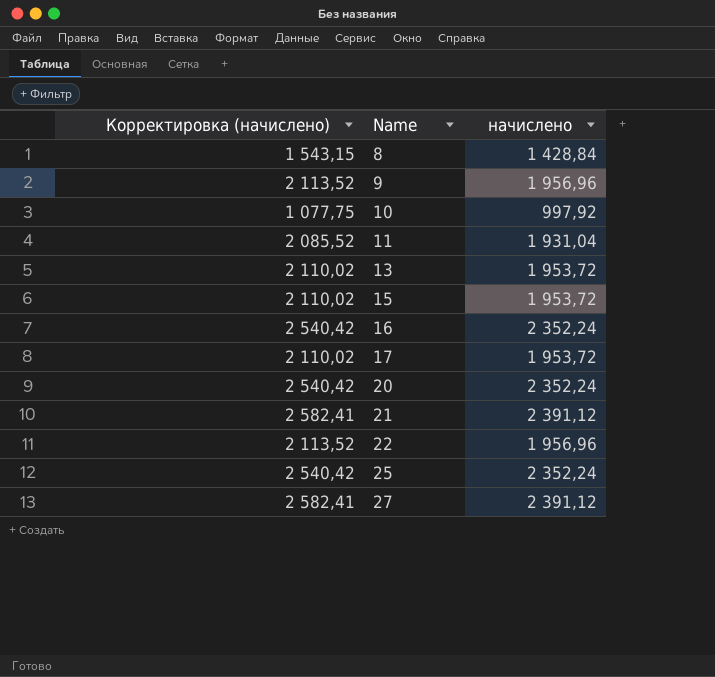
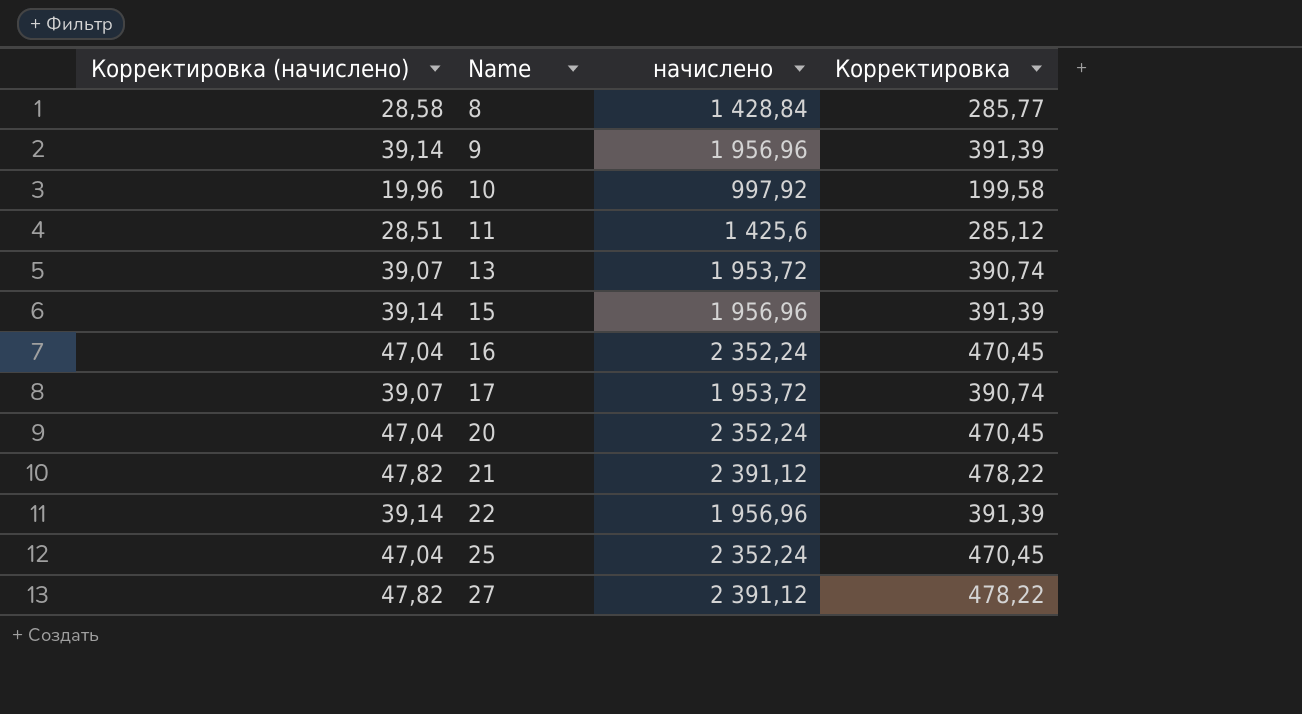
column Корректировка (начислено) | formula: [начислено] * 1,08 -> [начислено] * 0,02
column Корректировка | formula: none -> [начислено] * 0,2
11 | начислено: 1 931,04 -> 1 425,6
15 | начислено: 1 953,72 -> 1 956,96

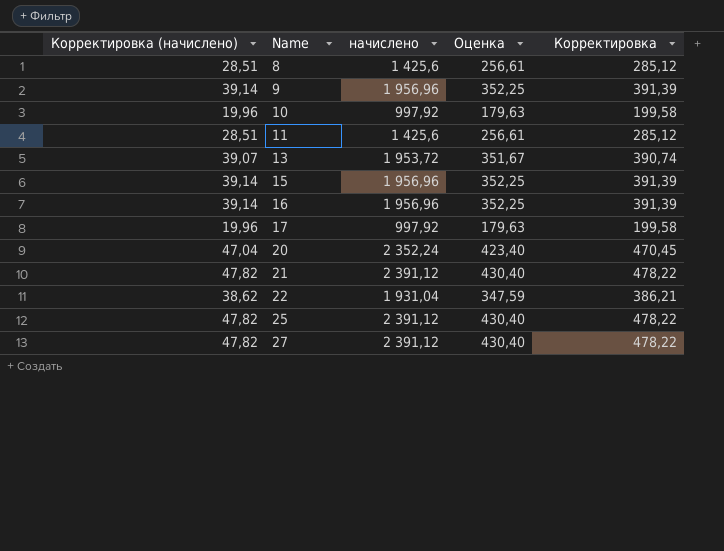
column Оценка | formula: none -> [начислено] * 0,18
8 | Корректировка (начислено): 28,58 -> 28,51
8 | начислено: 1 428,84 -> 1 425,6
8 | Корректировка: 285,77 -> 285,12
16 | Корректировка (начислено): 47,04 -> 39,14
16 | начислено: 2 352,24 -> 1 956,96
16 | Корректировка: 470,45 -> 391,39
17 | Корректировка (начислено): 39,07 -> 19,96
17 | начислено: 1 953,72 -> 997,92
17 | Корректировка: 390,74 -> 199,58
22 | Корректировка (начислено): 39,14 -> 38,62
22 | начислено: 1 956,96 -> 1 931,04
22 | Корректировка: 391,39 -> 386,21
25 | Корректировка (начислено): 47,04 -> 47,82
25 | начислено: 2 352,24 -> 2 391,12
25 | Корректировка: 470,45 -> 478,22

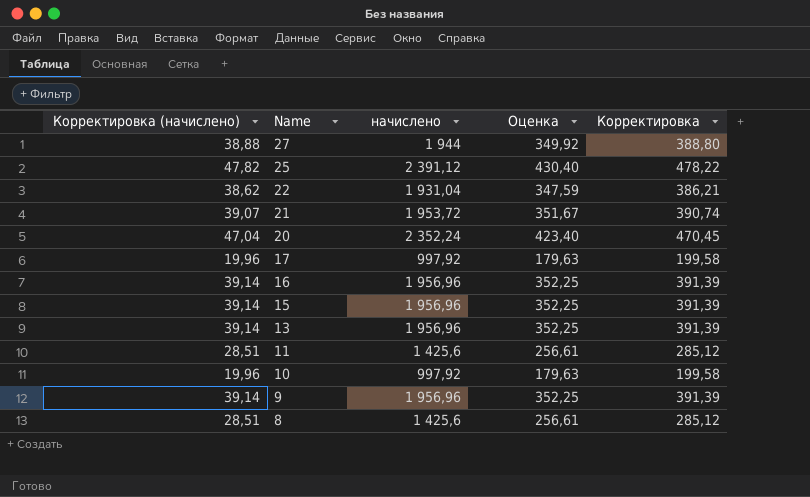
row order: Name ascending -> Name descending
27 | Корректировка (начислено): 47,82 -> 38,88
27 | начислено: 2 391,12 -> 1 944
27 | Оценка: 430,40 -> 349,92
27 | Корректировка: 478,22 -> 388,80
21 | Корректировка (начислено): 47,82 -> 39,07
21 | начислено: 2 391,12 -> 1 953,72
21 | Оценка: 430,40 -> 351,67
21 | Корректировка: 478,22 -> 390,74
13 | Корректировка (начислено): 39,07 -> 39,14
13 | начислено: 1 953,72 -> 1 956,96
13 | Оценка: 351,67 -> 352,25
13 | Корректировка: 390,74 -> 391,39

